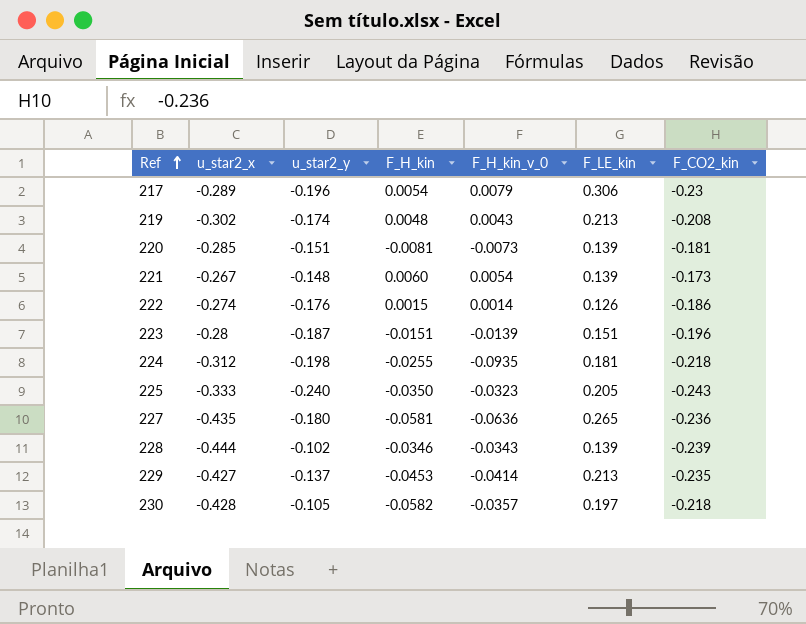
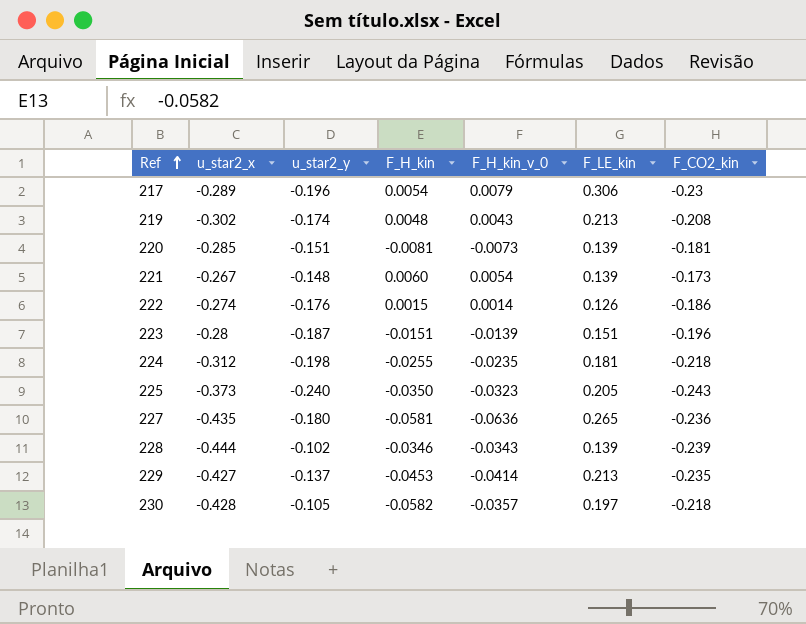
224 | F_H_kin_v_0: -0.0935 -> -0.0235
225 | u_star2_x: -0.333 -> -0.373

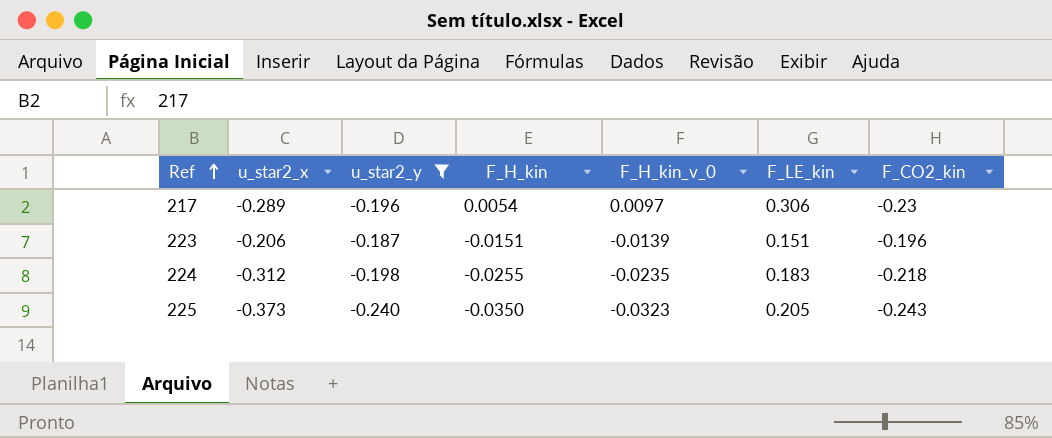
filter: none -> u_star2_y <= -0.187
217 | F_H_kin_v_0: 0.0079 -> 0.0097
223 | u_star2_x: -0.28 -> -0.206
224 | F_LE_kin: 0.181 -> 0.183

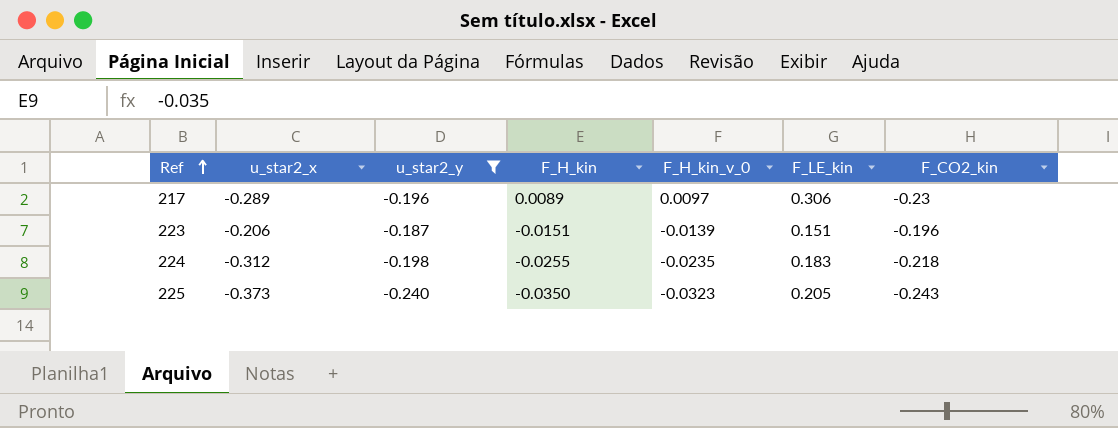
217 | F_H_kin: 0.0054 -> 0.0089

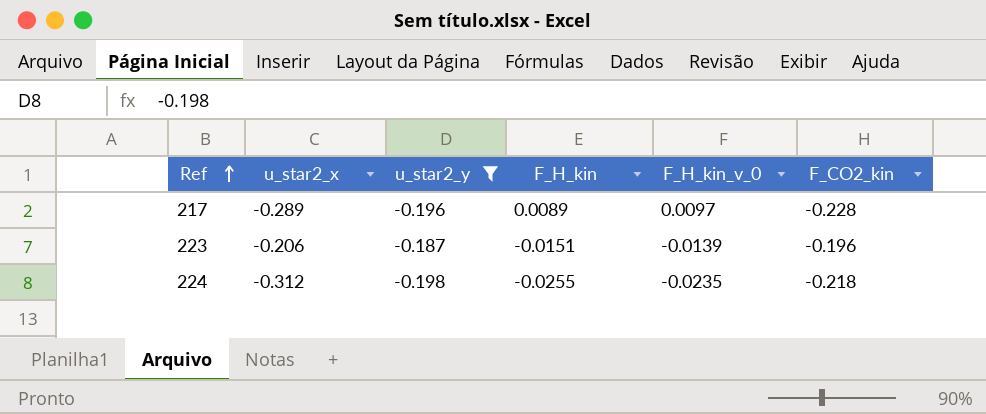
column F_LE_kin | position: 6 -> none
row 225: -0.373 | -0.240 | -0.0350 | -0.0323 | 0.205 | -0.243 -> none
217 | F_CO2_kin: -0.23 -> -0.228

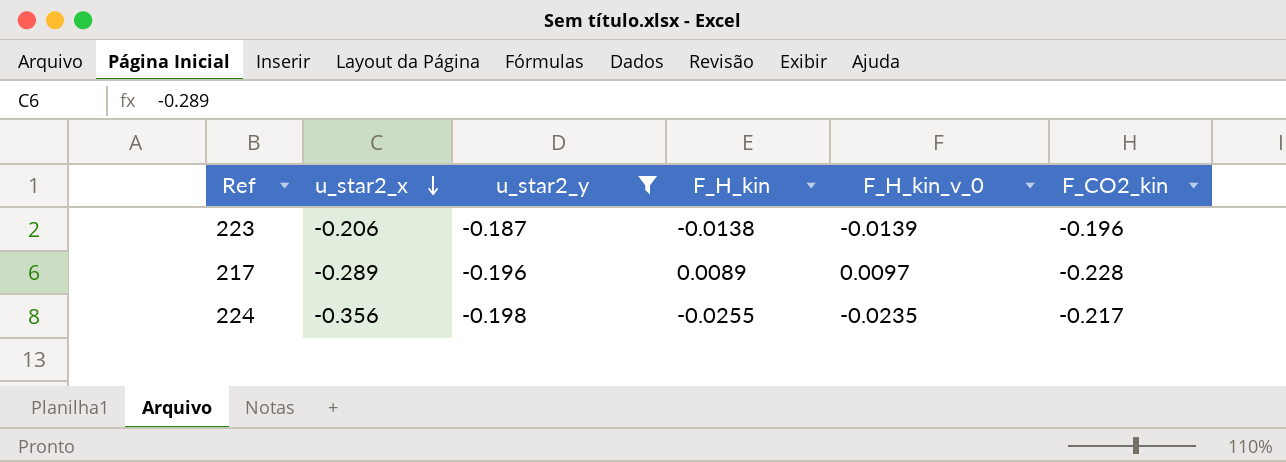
row order: Ref ascending -> u_star2_x descending
223 | F_H_kin: -0.0151 -> -0.0138
224 | u_star2_x: -0.312 -> -0.356
224 | F_CO2_kin: -0.218 -> -0.217

